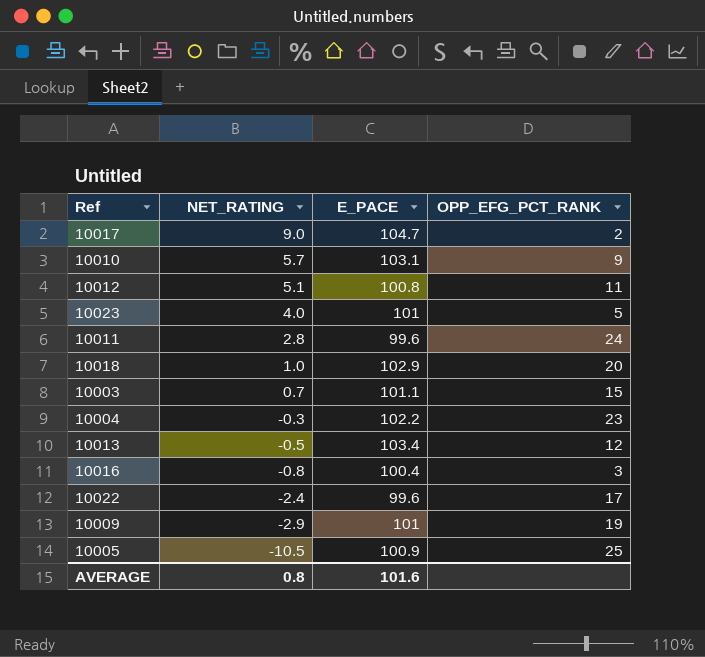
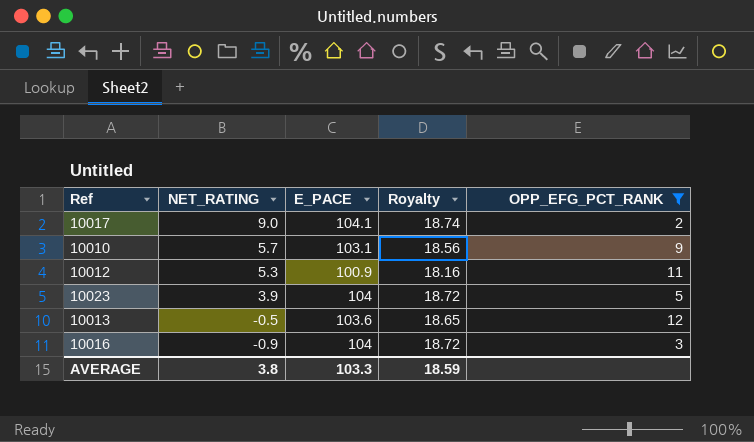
filter: none -> OPP_EFG_PCT_RANK <= 12
column Royalty | formula: none -> [E_PACE] * 0.18
10017 | E_PACE: 104.7 -> 104.1
10012 | NET_RATING: 5.1 -> 5.3
10012 | E_PACE: 100.8 -> 100.9
10023 | NET_RATING: 4.0 -> 3.9
10023 | E_PACE: 101 -> 104
10013 | E_PACE: 103.4 -> 103.6
10016 | NET_RATING: -0.8 -> -0.9
10016 | E_PACE: 100.4 -> 104
AVERAGE | NET_RATING: 0.8 -> 3.8
AVERAGE | E_PACE: 101.6 -> 103.3

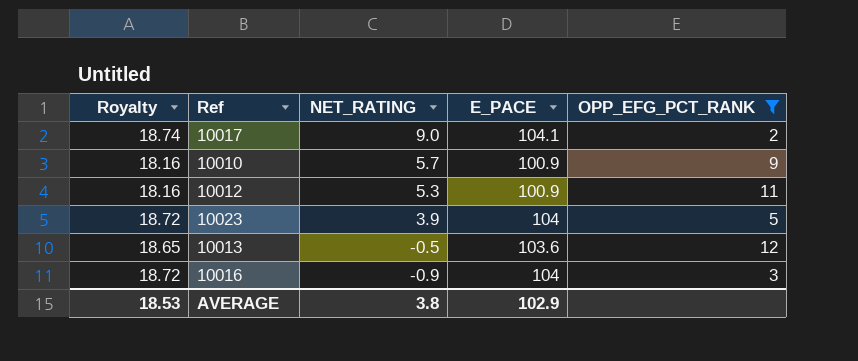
column Royalty | position: 4 -> 1
10010 | Royalty: 18.56 -> 18.16
10010 | E_PACE: 103.1 -> 100.9
AVERAGE | Royalty: 18.59 -> 18.53
AVERAGE | E_PACE: 103.3 -> 102.9

